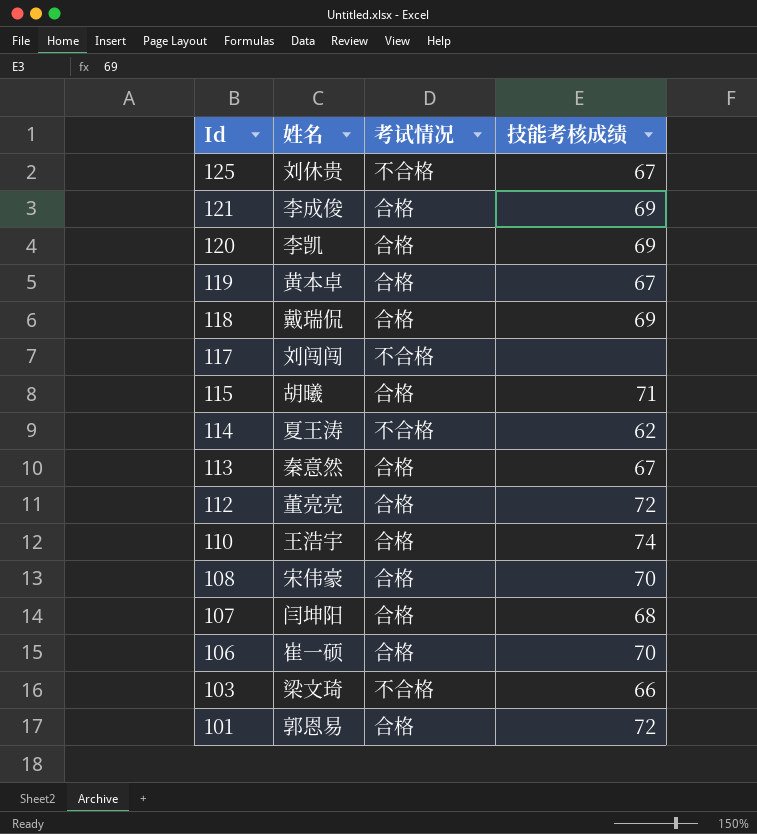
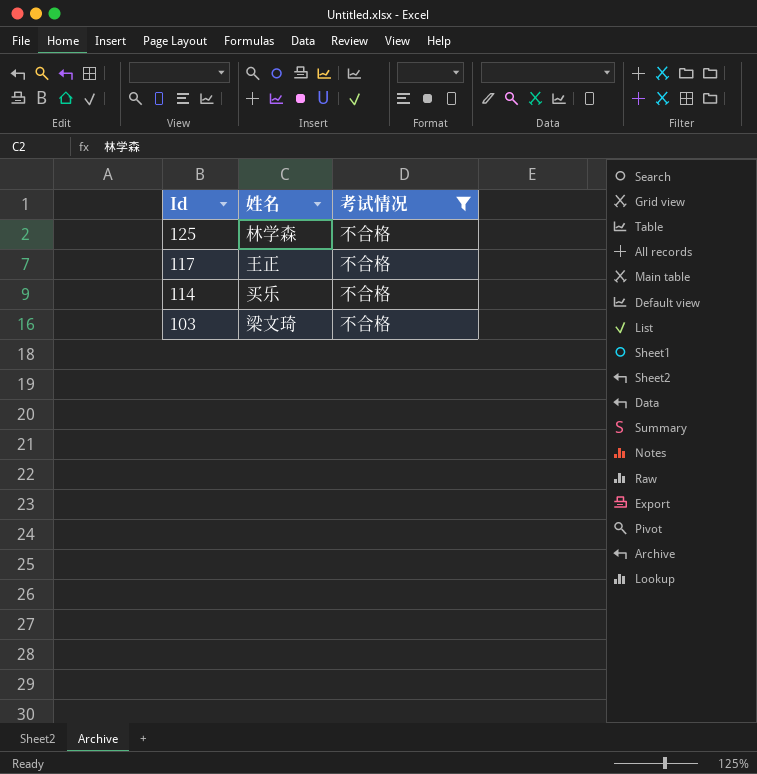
filter: none -> 考试情况 = 不合格
column 技能考核成绩 | position: 4 -> none
125 | 姓名: 刘休贵 -> 林学森
117 | 姓名: 刘闯闯 -> 王正
114 | 姓名: 夏王涛 -> 买乐

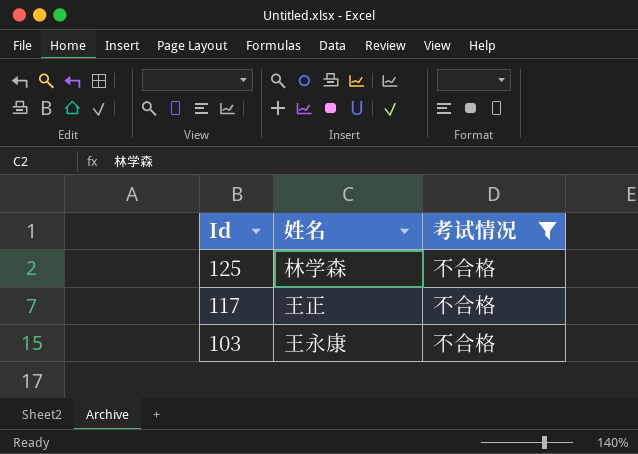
row 114: 买乐 | 不合格 -> none
103 | 姓名: 梁文琦 -> 王永康

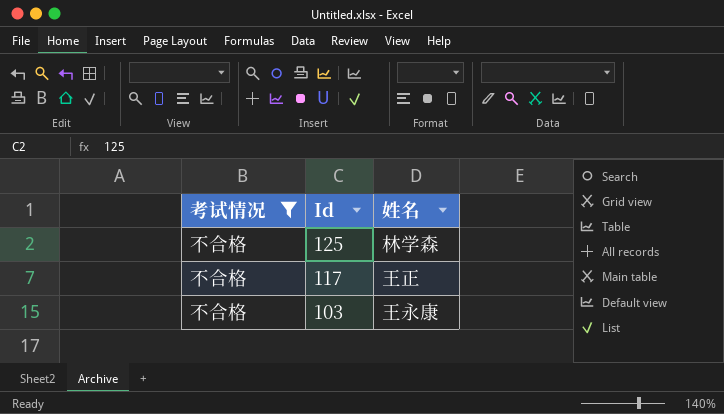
column 考试情况 | position: 3 -> 1

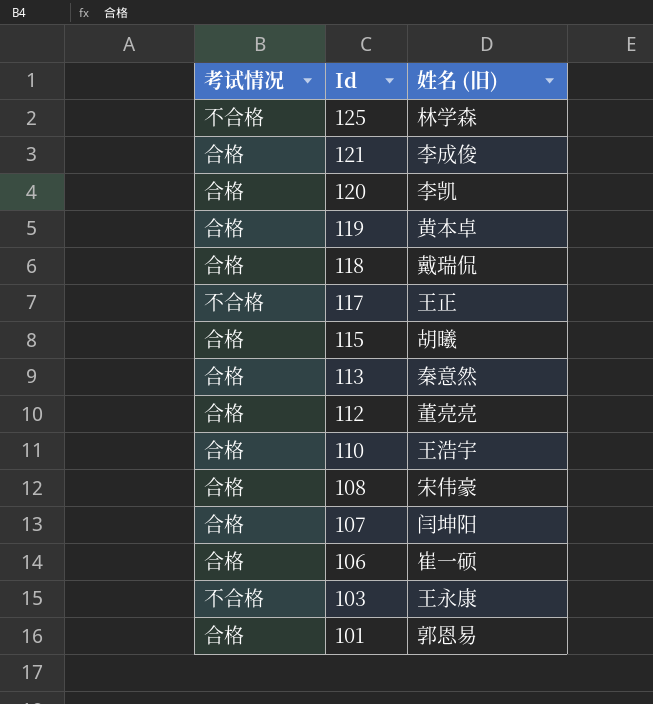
filter: 考试情况 = 不合格 -> none
column name: 姓名 -> 姓名 (旧)

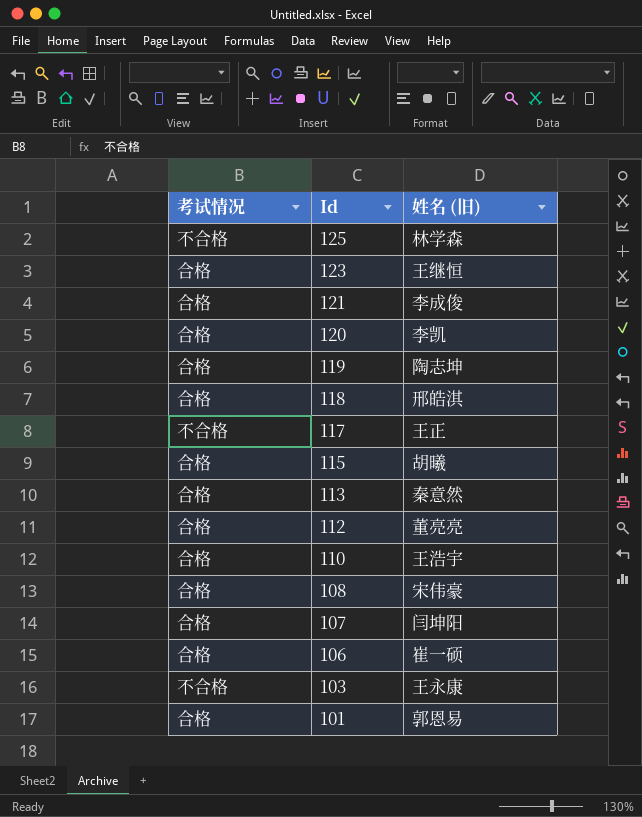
row 123: none -> 合格 | 王继恒
119 | 姓名 (旧): 黄本卓 -> 陶志坤
118 | 姓名 (旧): 戴瑞侃 -> 邢皓淇

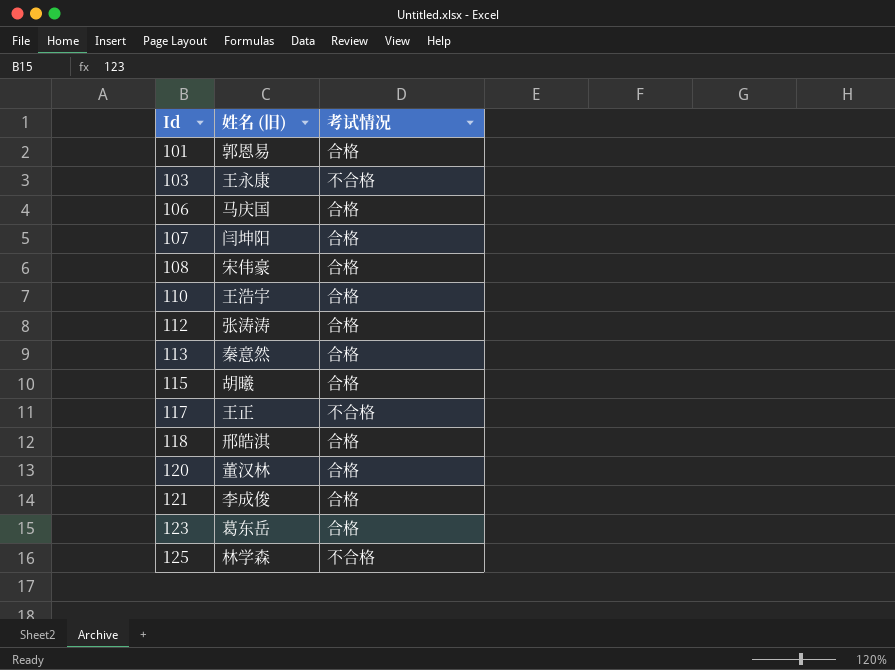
row order: Id descending -> Id ascending
column 考试情况 | position: 1 -> 3
row 119: 合格 | 陶志坤 -> none
106 | 姓名 (旧): 崔一硕 -> 马庆国
112 | 姓名 (旧): 董亮亮 -> 张涛涛
120 | 姓名 (旧): 李凯 -> 董汉林
123 | 姓名 (旧): 王继恒 -> 葛东岳

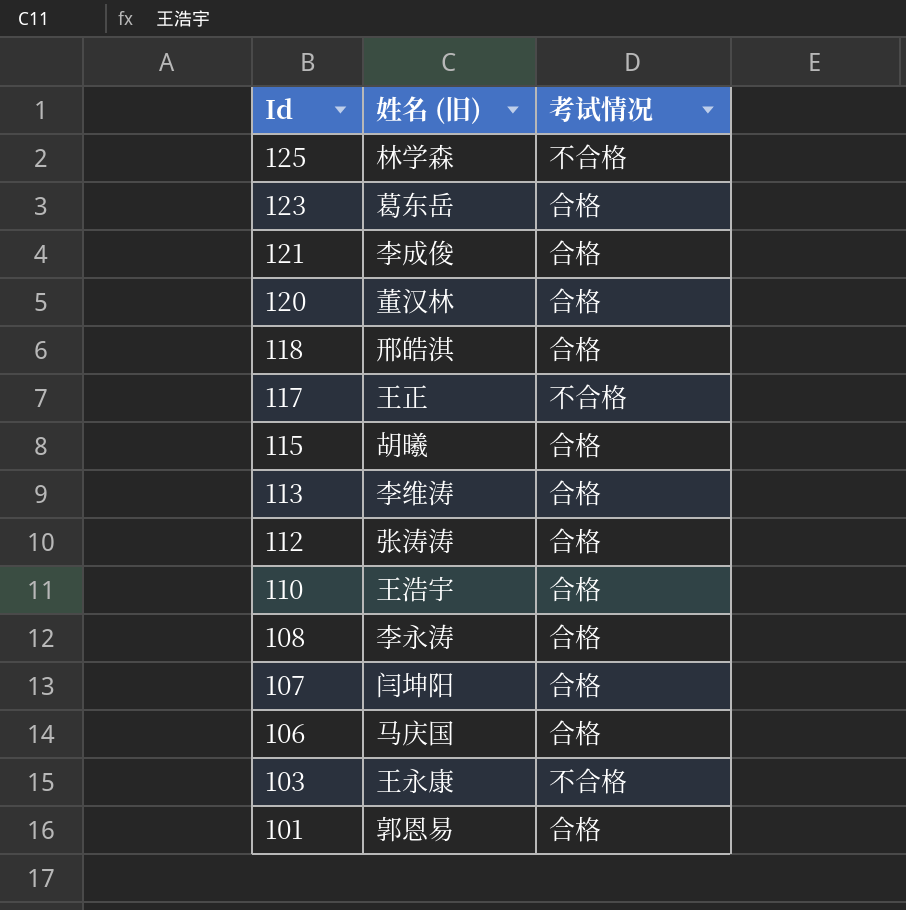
row order: Id ascending -> Id descending
113 | 姓名 (旧): 秦意然 -> 李维涛
108 | 姓名 (旧): 宋伟豪 -> 李永涛

